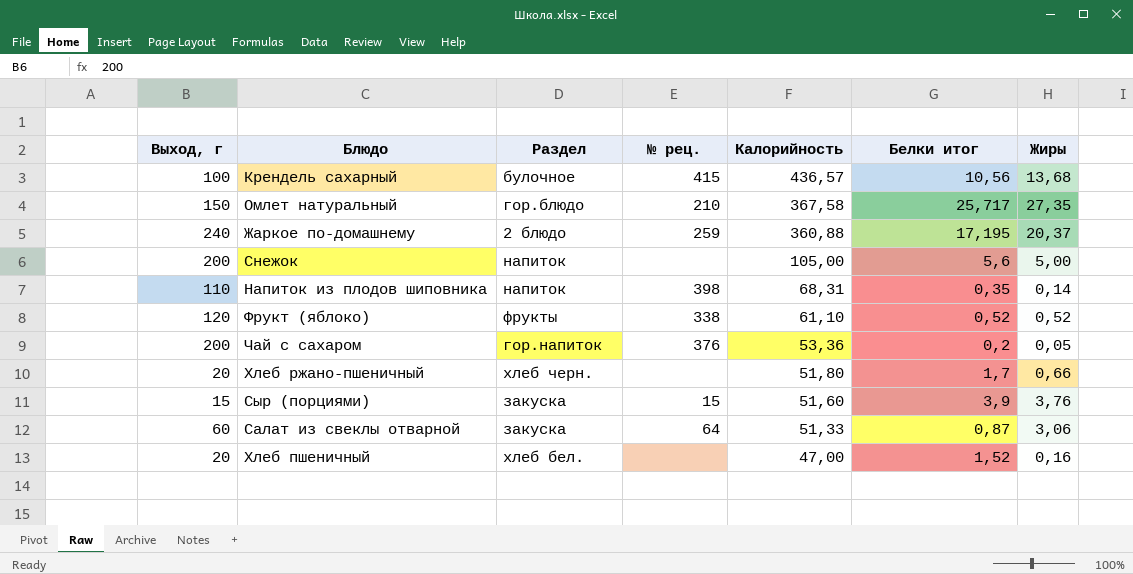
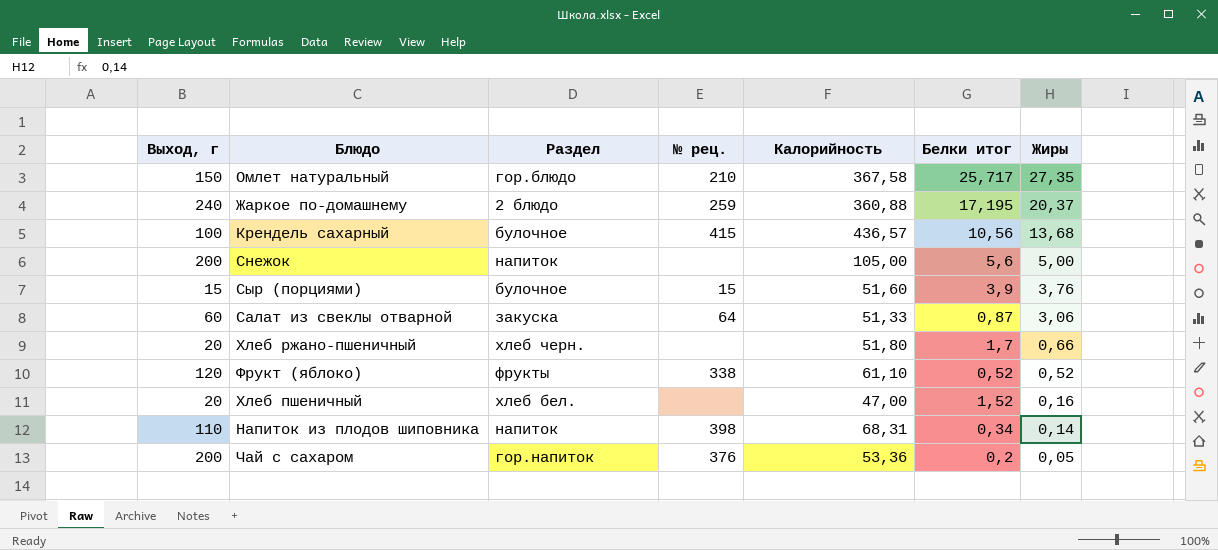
row order: Калорийность descending -> Жиры descending
Сыр (порциями) | Раздел: закуска -> булочное
Напиток из плодов шиповника | Белки итог: 0,35 -> 0,34

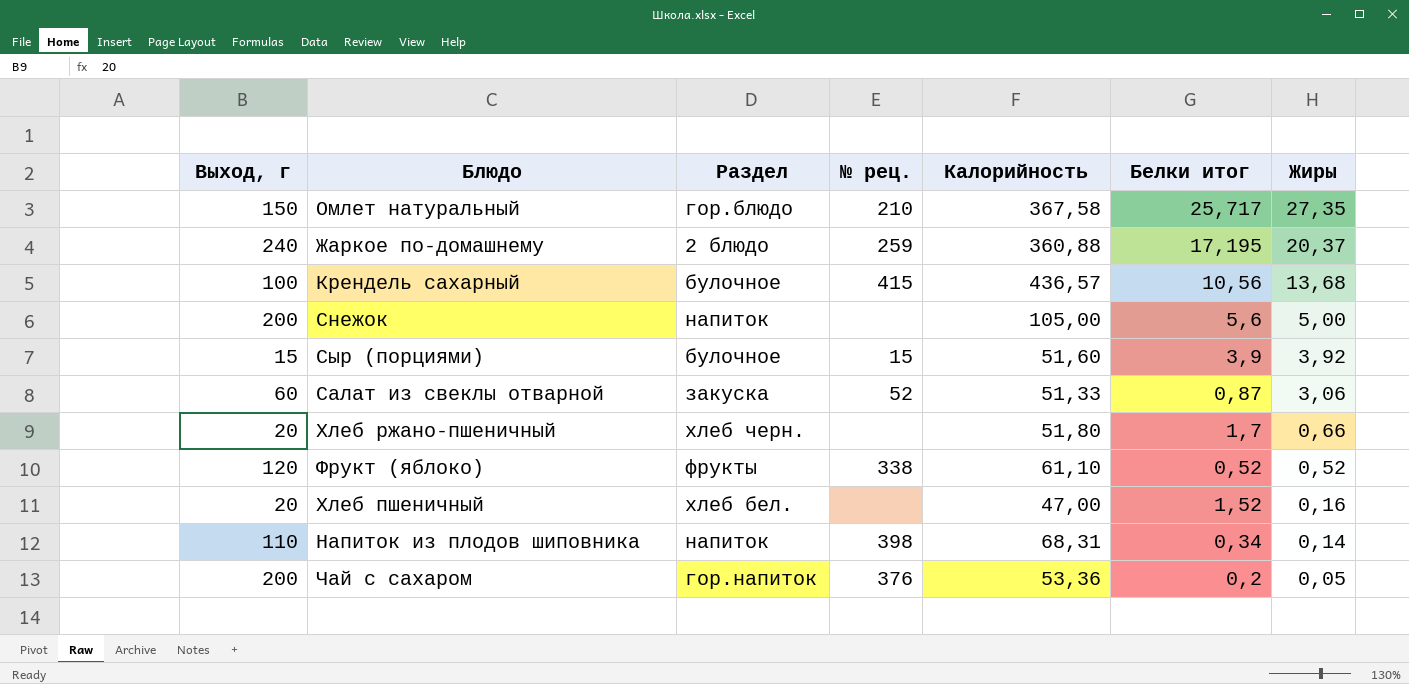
Сыр (порциями) | Жиры: 3,76 -> 3,92
Салат из свеклы отварной | № рец.: 64 -> 52

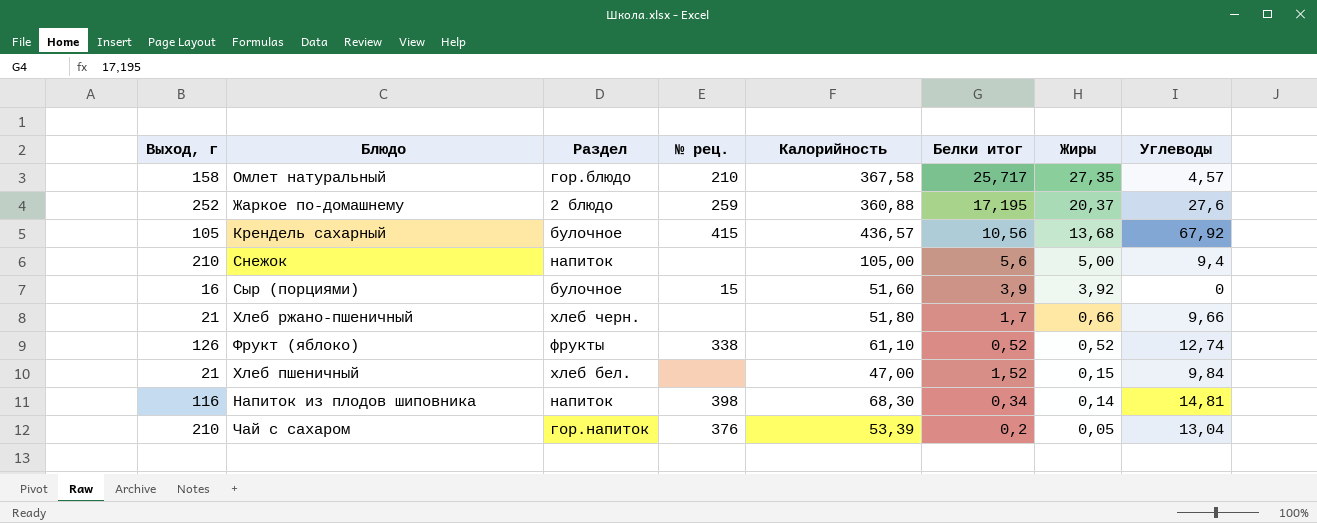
column Углеводы | position: none -> 8
row Салат из свеклы отварной: 60 | закуска | 52 | 51,33 | 0,87 | 3,06 -> none
Омлет натуральный | Выход, г: 150 -> 158
Жаркое по-домашнему | Выход, г: 240 -> 252
Крендель сахарный | Выход, г: 100 -> 105
Снежок | Выход, г: 200 -> 210
Сыр (порциями) | Выход, г: 15 -> 16
Хлеб ржано-пшеничный | Выход, г: 20 -> 21
Фрукт (яблоко) | Выход, г: 120 -> 126
Хлеб пшеничный | Выход, г: 20 -> 21
Хлеб пшеничный | Жиры: 0,16 -> 0,15
Напиток из плодов шиповника | Выход, г: 110 -> 116
Напиток из плодов шиповника | Калорийность: 68,31 -> 68,30
Чай с сахаром | Выход, г: 200 -> 210
Чай с сахаром | Калорийность: 53,36 -> 53,39

